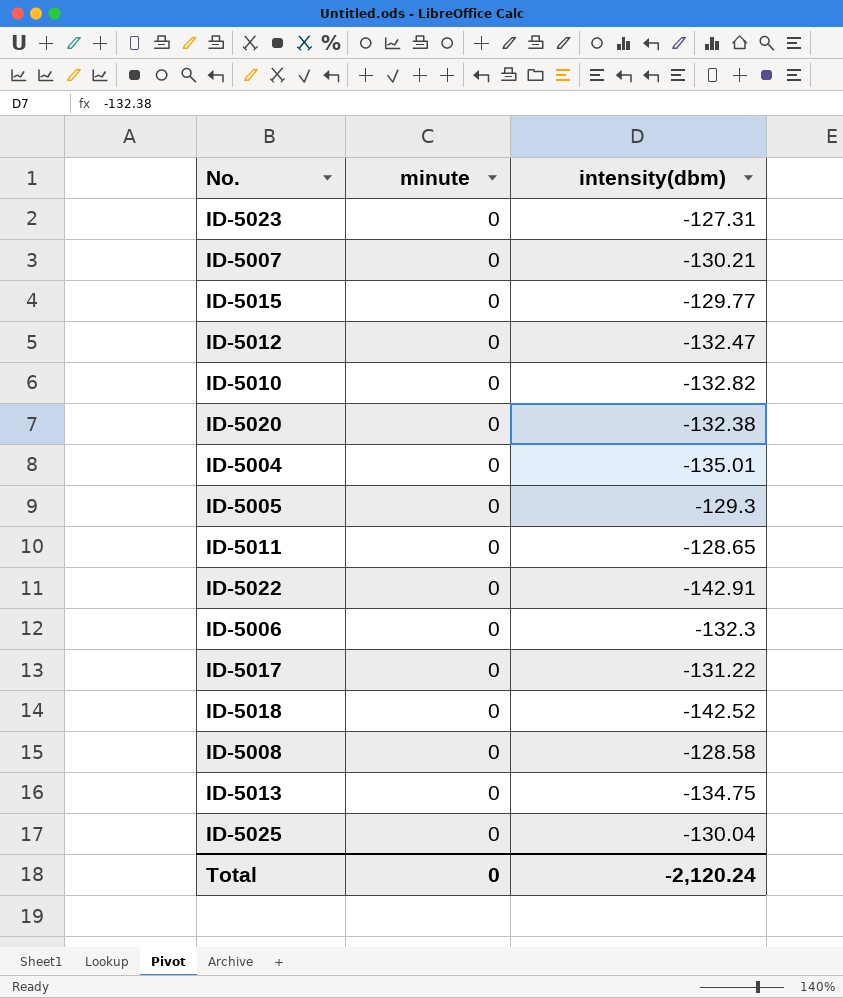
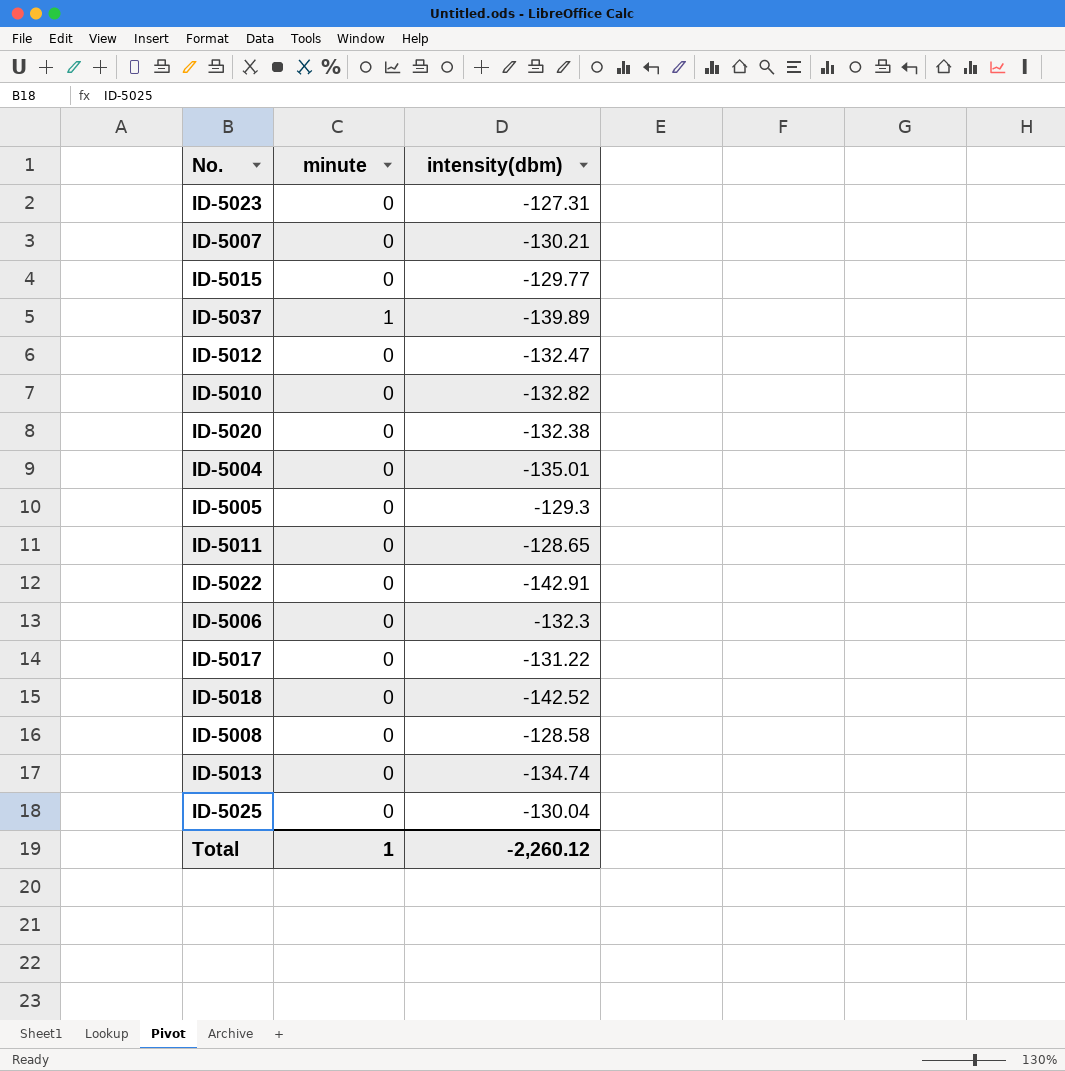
row ID-5037: none -> 1 | -139.89
ID-5013 | intensity(dbm): -134.75 -> -134.74
Total | minute: 0 -> 1
Total | intensity(dbm): -2,120.24 -> -2,260.12

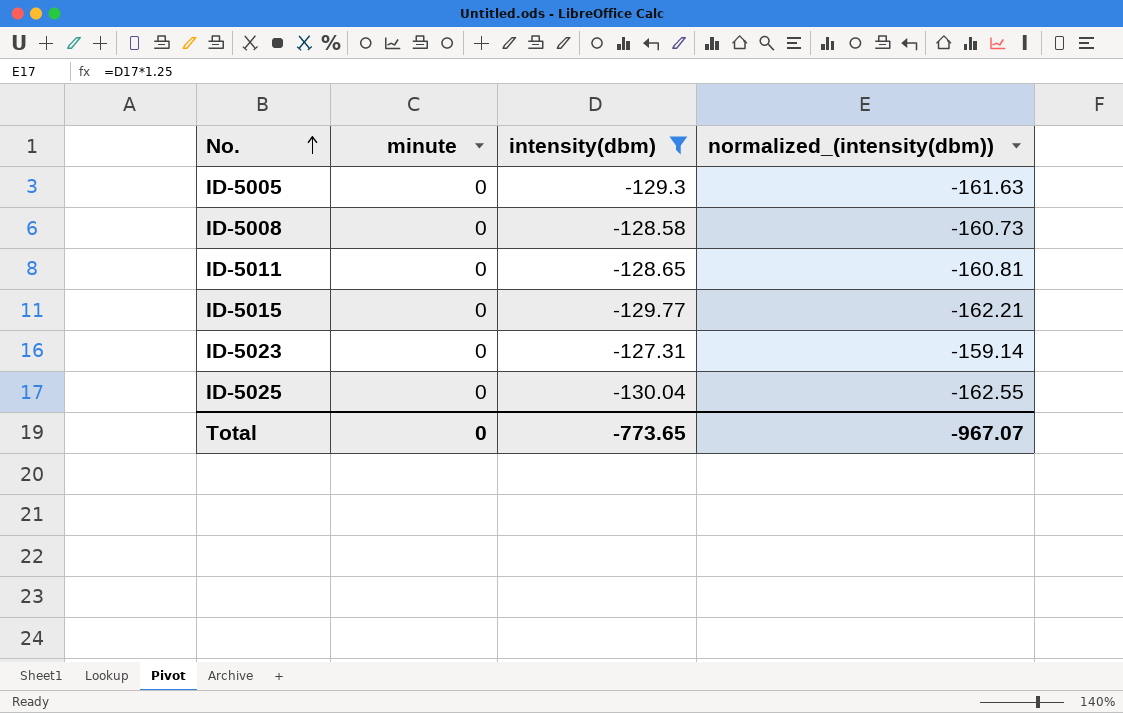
filter: none -> intensity(dbm) >= -130.04
row order: none -> No. ascending
column normalized_(intensity(dbm)) | formula: none -> [intensity(dbm)] * 1.25
Total | minute: 1 -> 0
Total | intensity(dbm): -2,260.12 -> -773.65

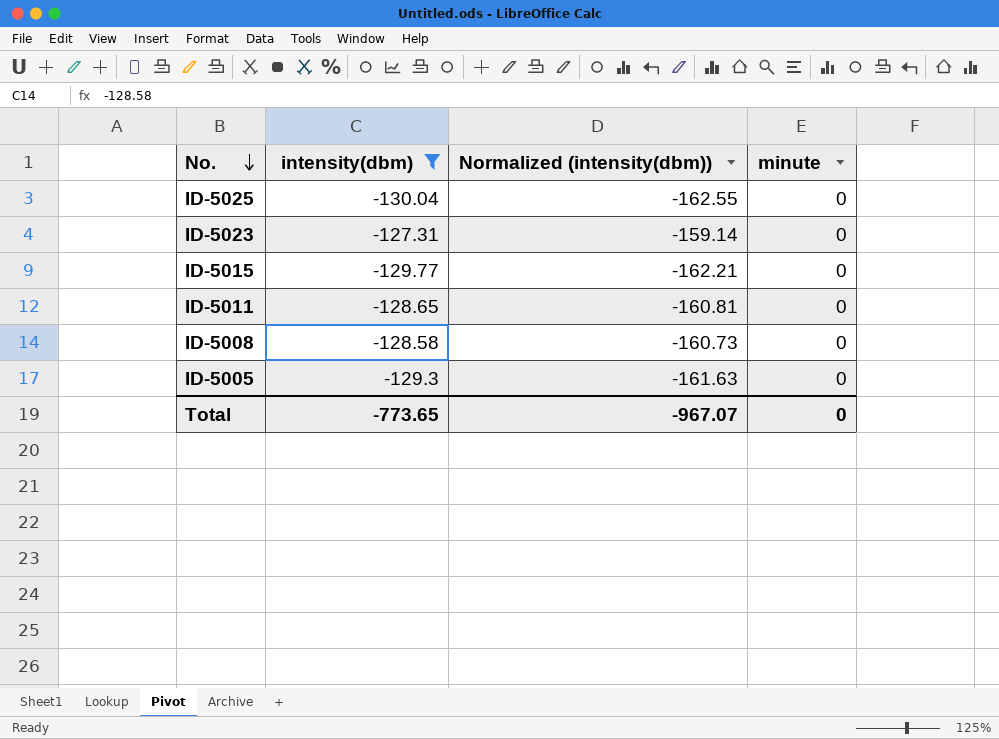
row order: No. ascending -> No. descending
column name: normalized_(intensity(dbm)) -> Normalized (intensity(dbm))
column minute | position: 2 -> 4

